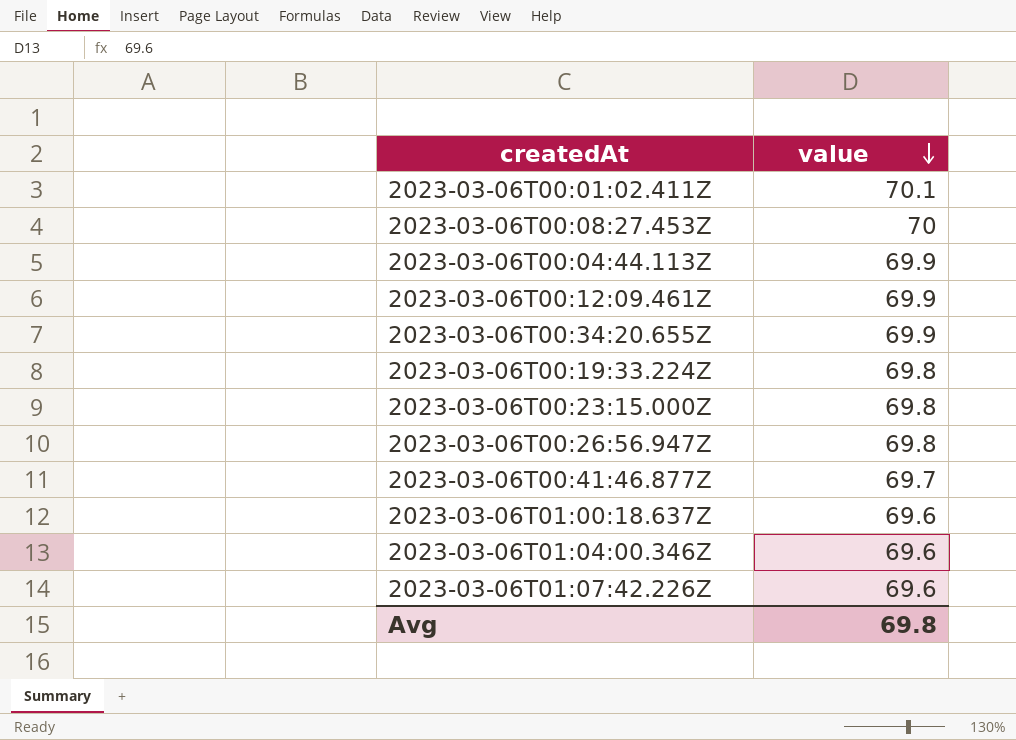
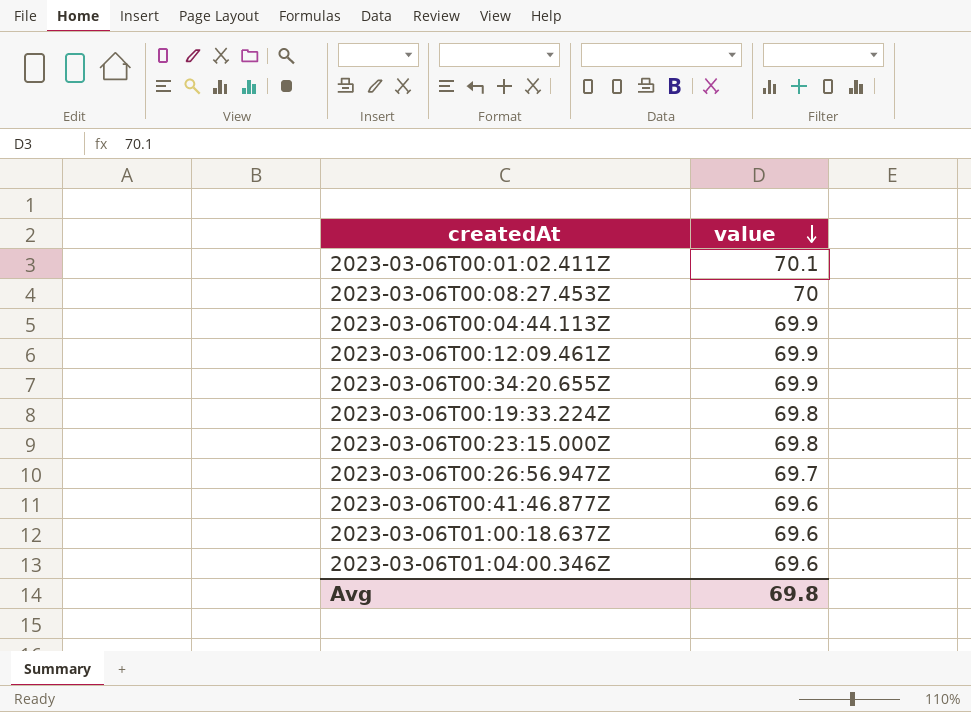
row 2023-03-06T01:07:42.226Z: 69.6 -> none
2023-03-06T00:26:56.947Z | value: 69.8 -> 69.7
2023-03-06T00:41:46.877Z | value: 69.7 -> 69.6

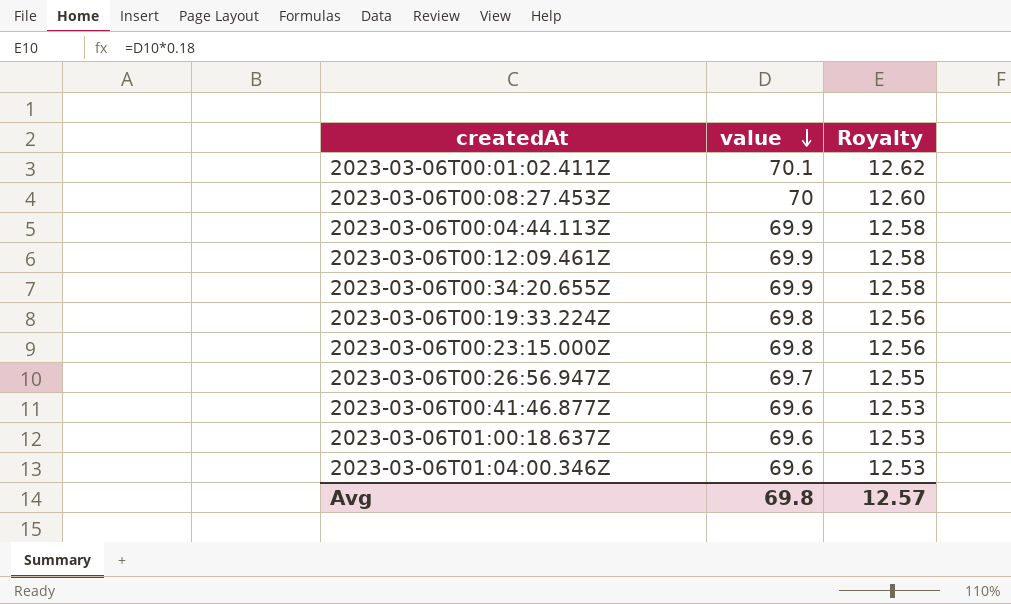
column Royalty | formula: none -> [value] * 0.18

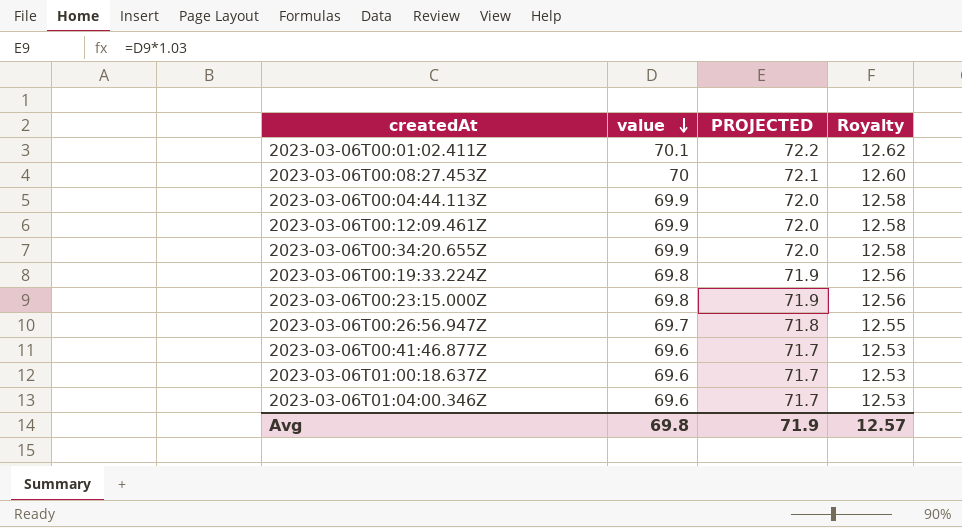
column PROJECTED | formula: none -> [value] * 1.03

